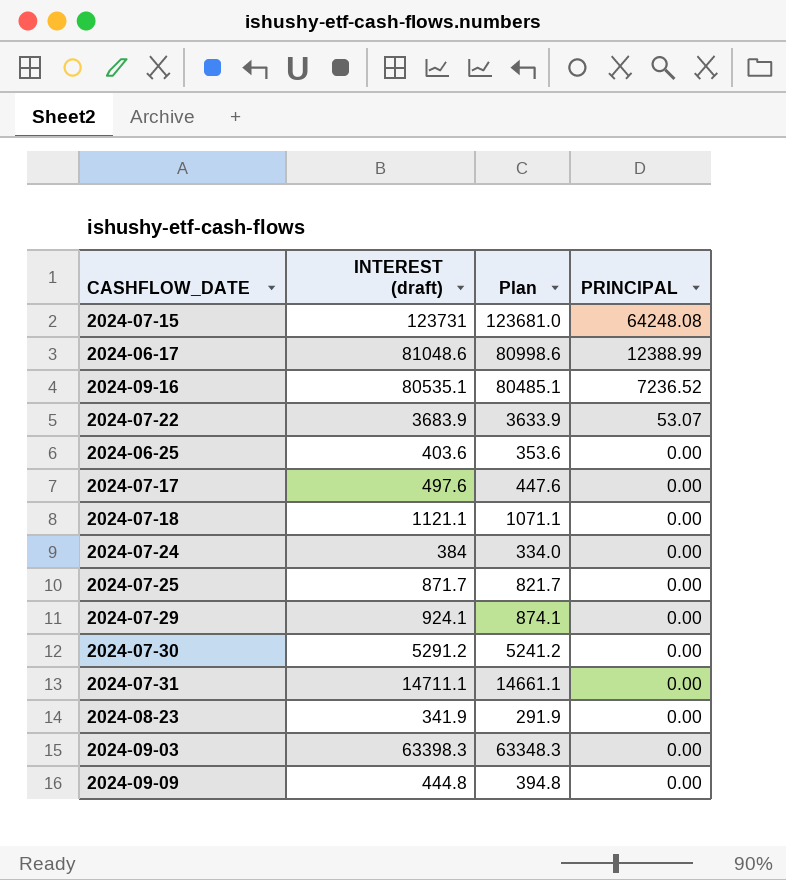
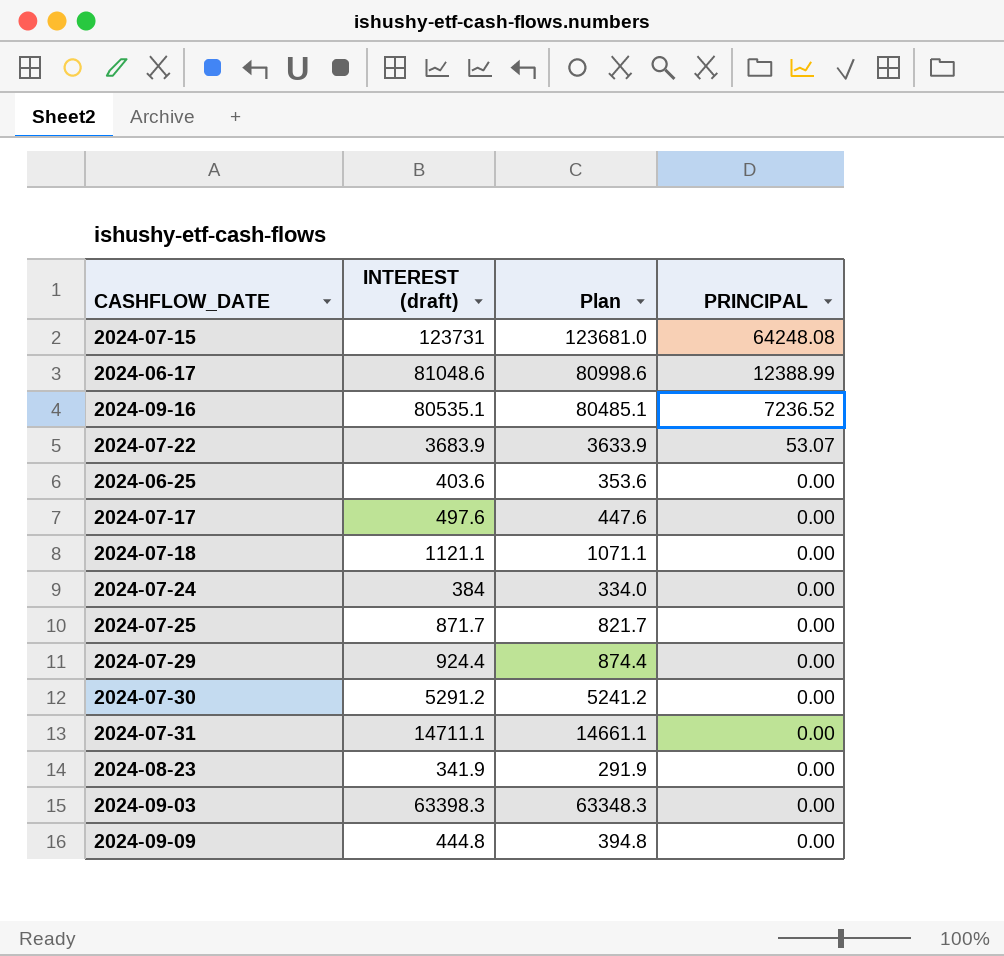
2024-07-29 | INTEREST (draft): 924.1 -> 924.4
2024-07-29 | Plan: 874.1 -> 874.4

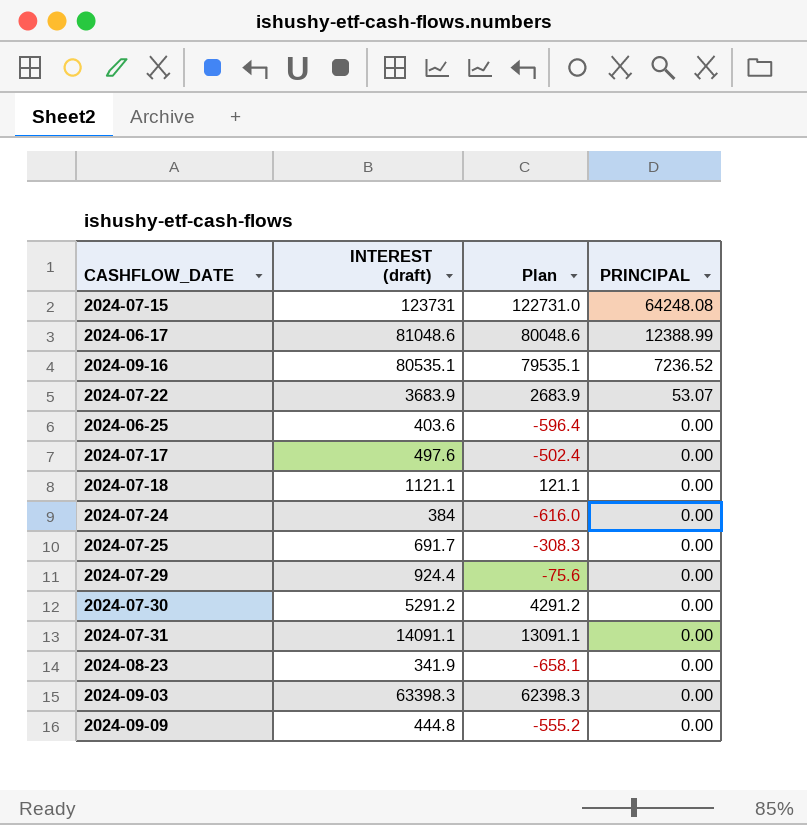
column Plan | formula: [INTEREST (draft)] - 50 -> [INTEREST (draft)] - 1000
2024-07-25 | INTEREST (draft): 871.7 -> 691.7
2024-07-31 | INTEREST (draft): 14711.1 -> 14091.1

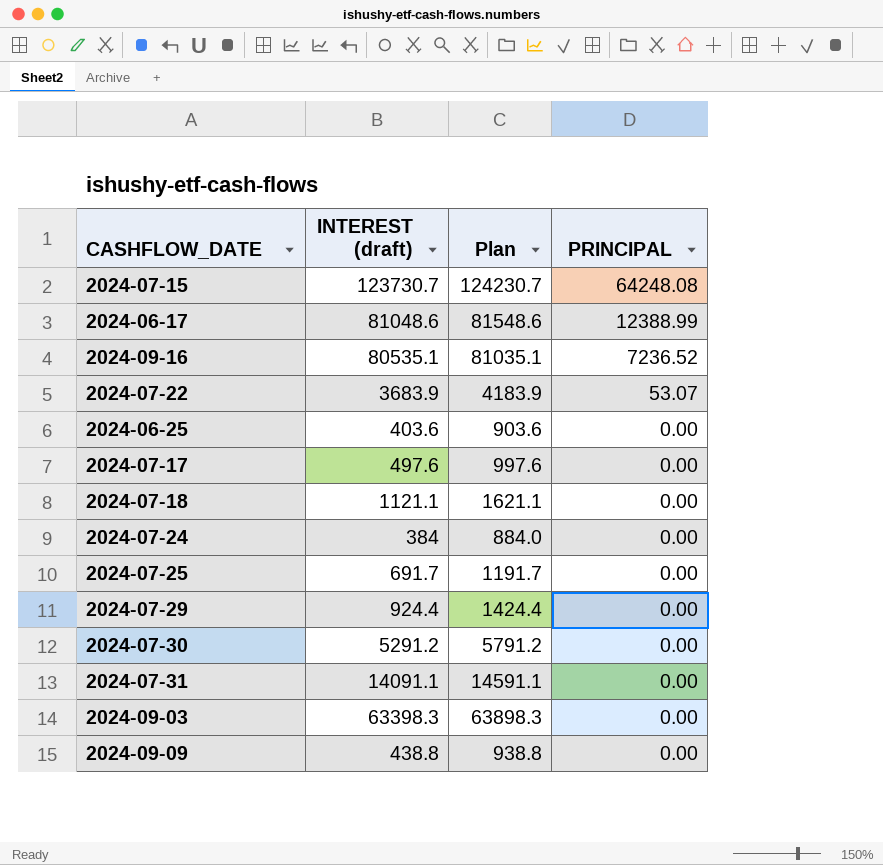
column Plan | formula: [INTEREST (draft)] - 1000 -> [INTEREST (draft)] + 500
row 2024-08-23: 341.9 | -658.1 | 0.00 -> none
2024-07-15 | INTEREST (draft): 123731 -> 123730.7
2024-09-09 | INTEREST (draft): 444.8 -> 438.8

